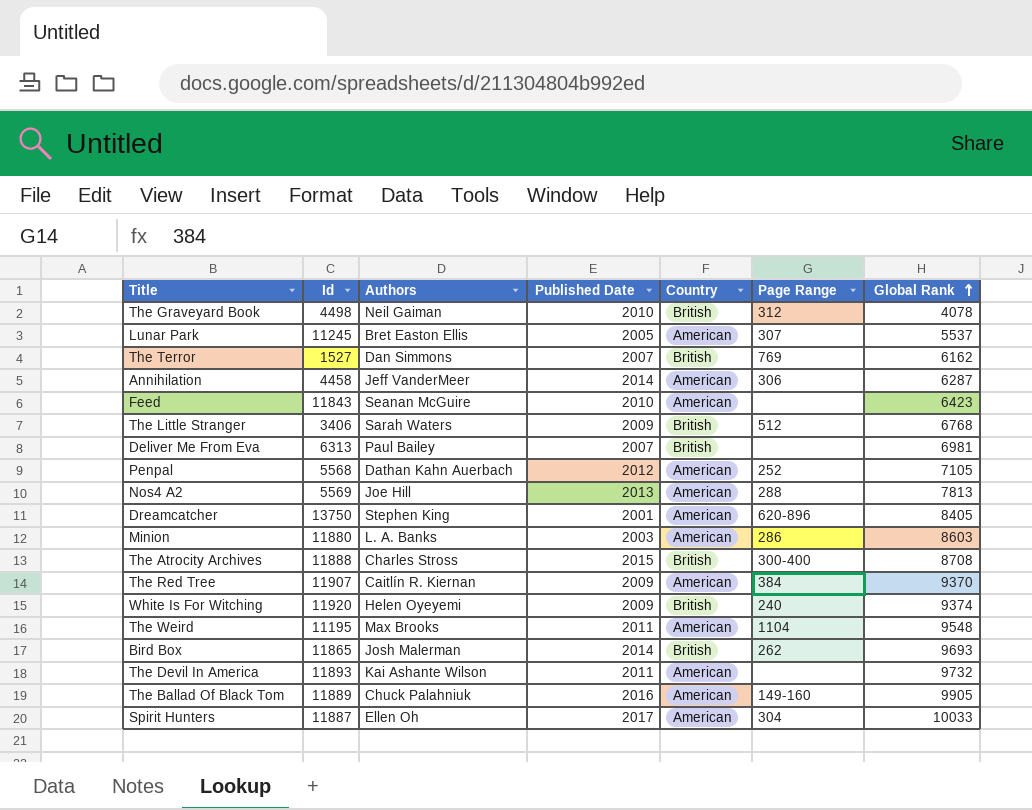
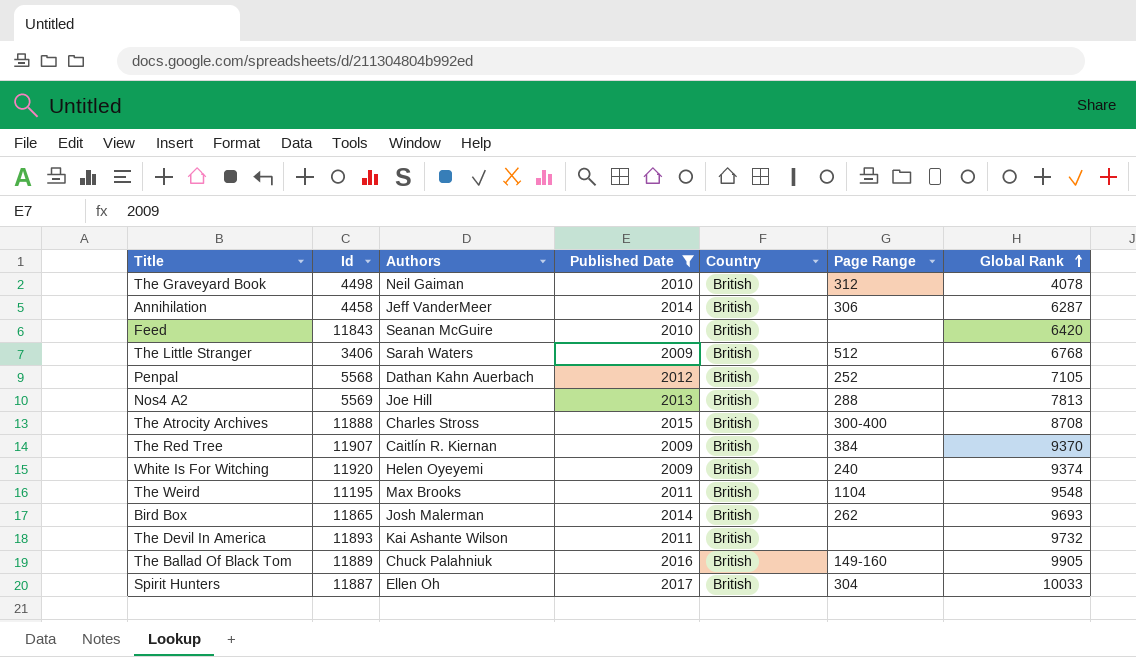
filter: none -> Published Date >= 2009
Annihilation | Country: American -> British
Feed | Country: American -> British
Feed | Global Rank: 6423 -> 6420
Penpal | Country: American -> British
Nos4 A2 | Country: American -> British
The Red Tree | Country: American -> British
The Weird | Country: American -> British
The Devil In America | Country: American -> British
The Ballad Of Black Tom | Country: American -> British
Spirit Hunters | Country: American -> British

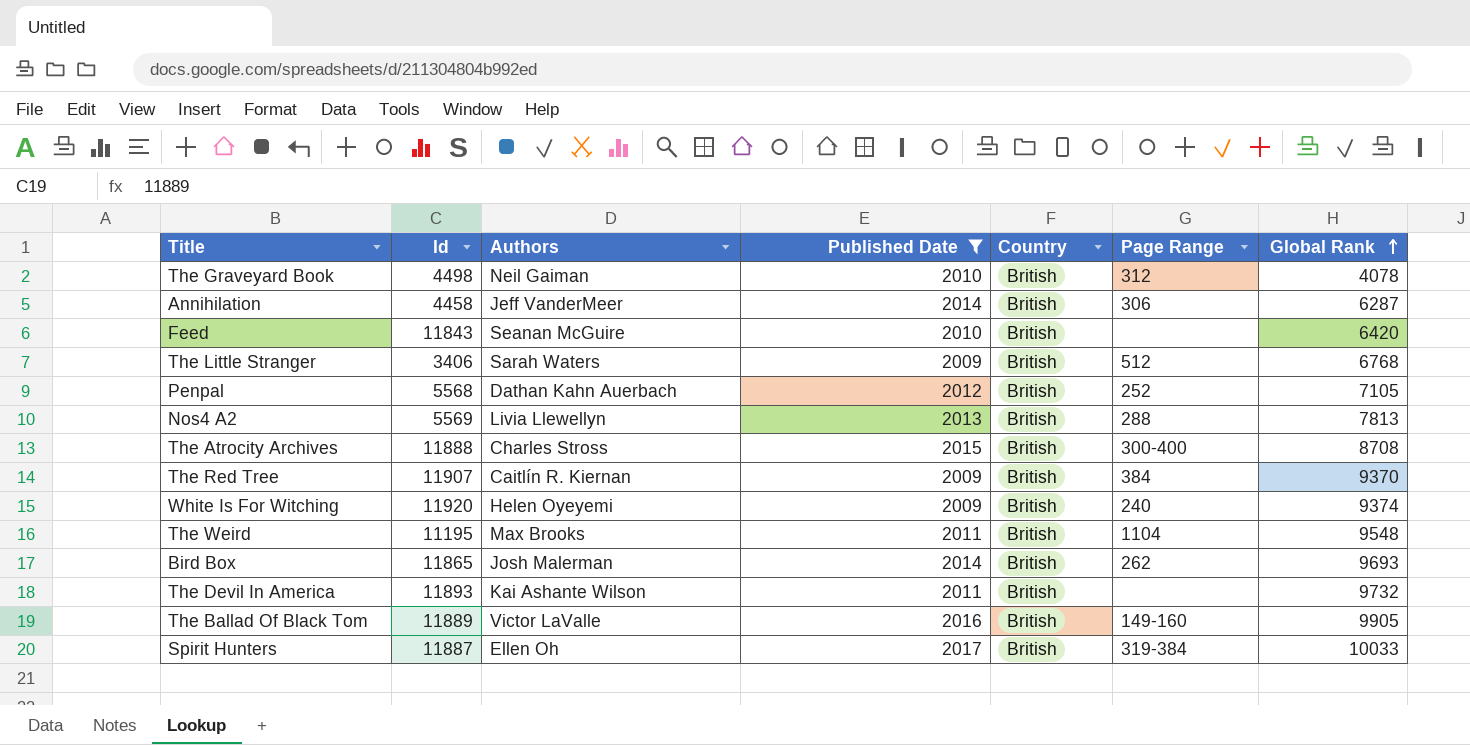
Nos4 A2 | Authors: Joe Hill -> Livia Llewellyn
The Ballad Of Black Tom | Authors: Chuck Palahniuk -> Victor LaValle
Spirit Hunters | Page Range: 304 -> 319-384

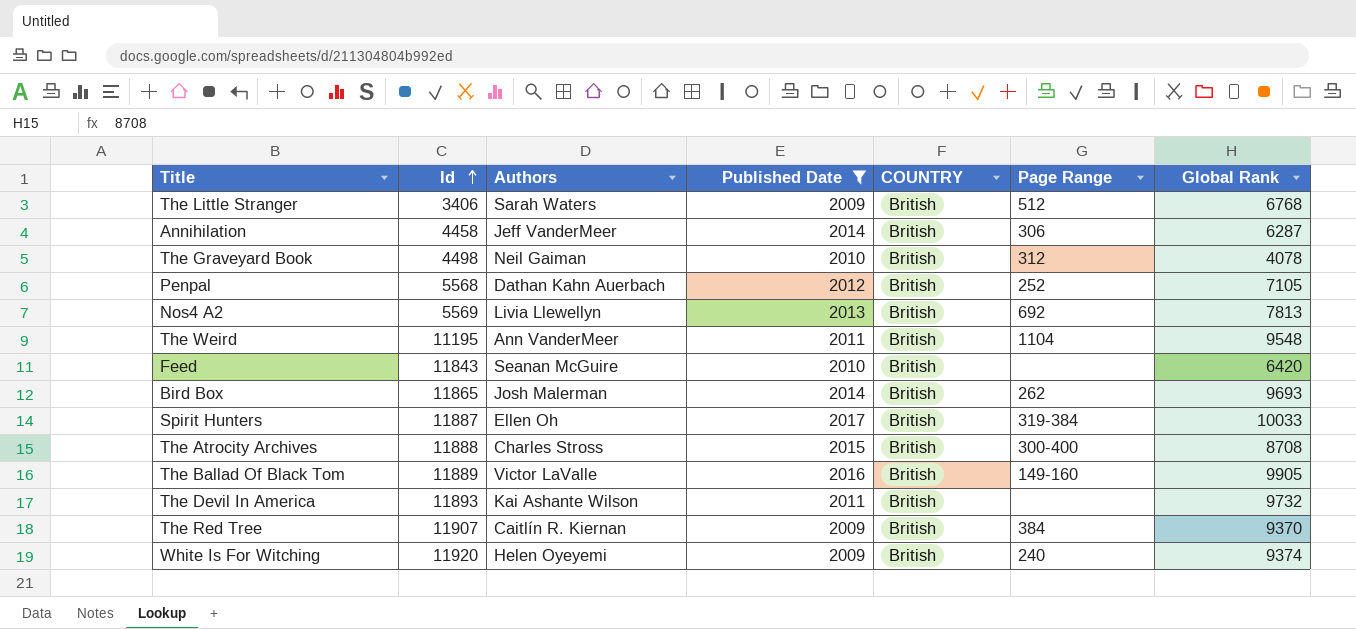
row order: Global Rank ascending -> Id ascending
column name: Country -> COUNTRY
Nos4 A2 | Page Range: 288 -> 692
The Weird | Authors: Max Brooks -> Ann VanderMeer

